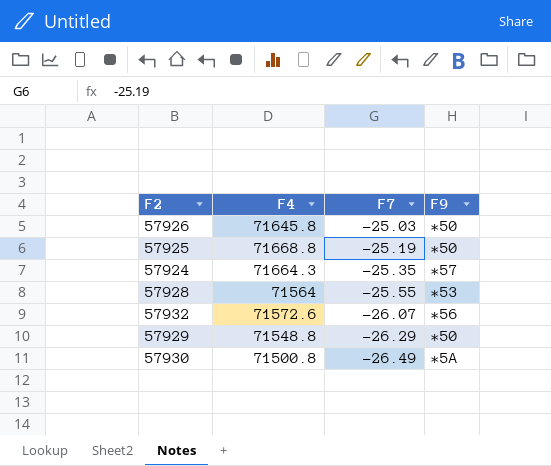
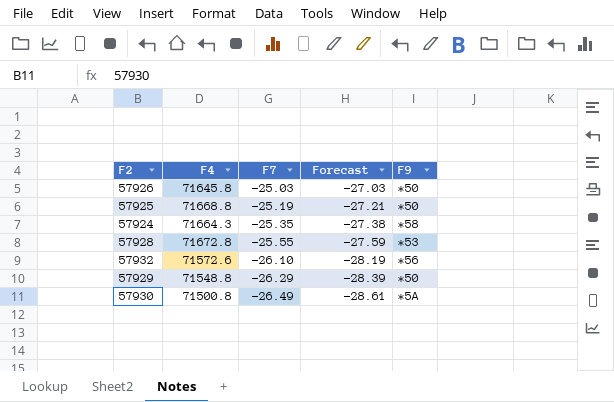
column Forecast | formula: none -> [F7] * 1.08
57924 | F9: *57 -> *58
57928 | F4: 71564 -> 71672.8
57932 | F7: -26.07 -> -26.10

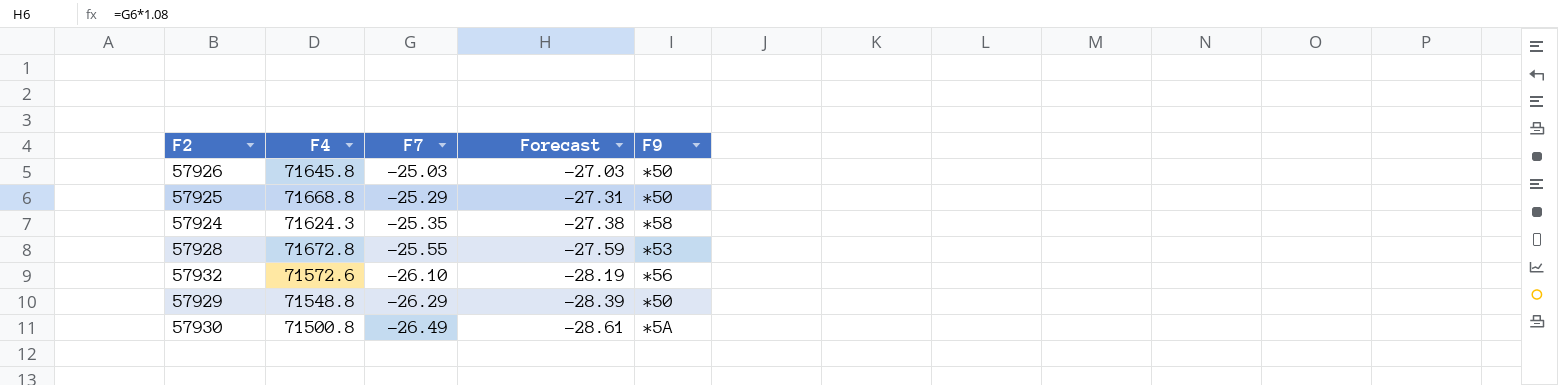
57925 | F7: -25.19 -> -25.29
57925 | Forecast: -27.21 -> -27.31
57924 | F4: 71664.3 -> 71624.3

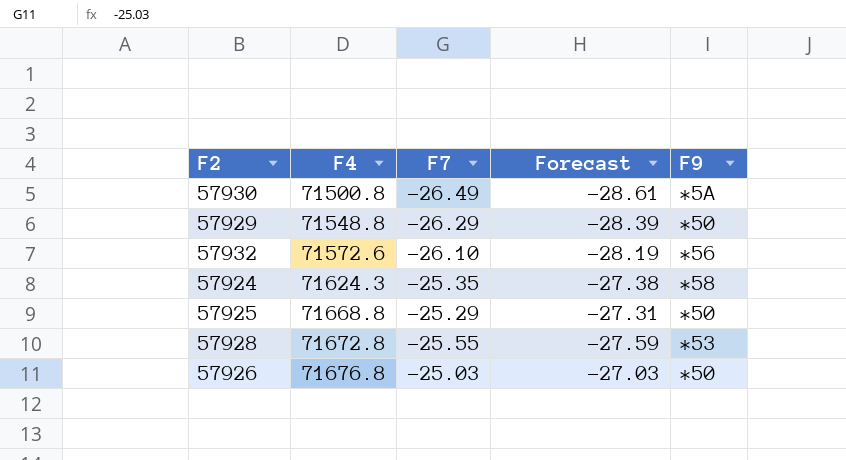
row order: F7 descending -> F4 ascending
57926 | F4: 71645.8 -> 71676.8

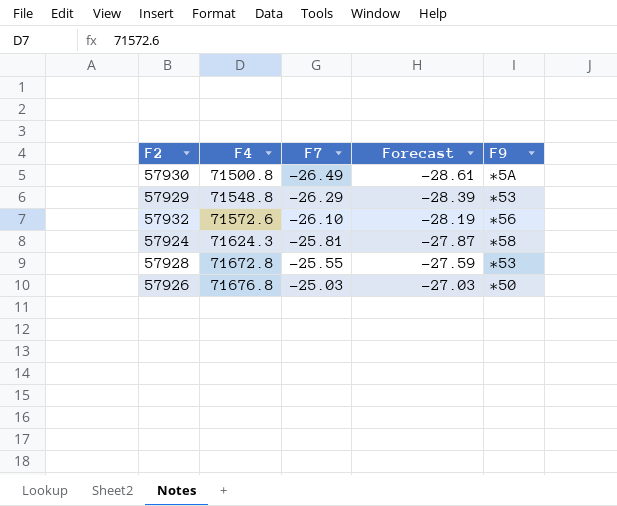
row 57925: 71668.8 | -25.29 | -27.31 | *50 -> none
57929 | F9: *50 -> *53
57924 | F7: -25.35 -> -25.81
57924 | Forecast: -27.38 -> -27.87

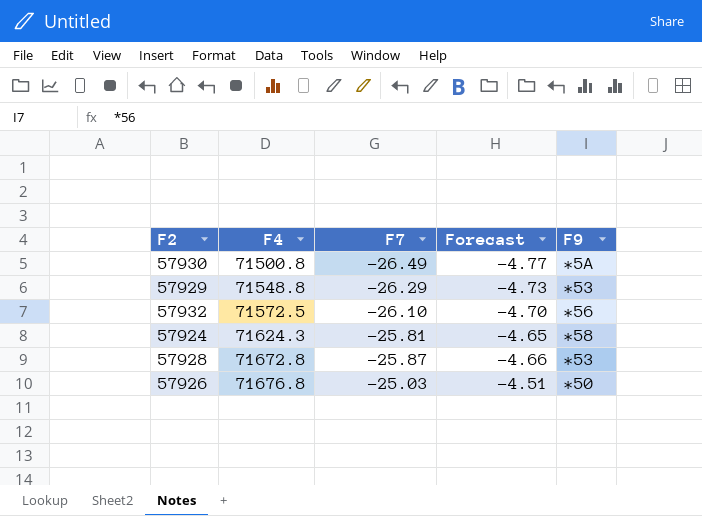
column Forecast | formula: [F7] * 1.08 -> [F7] * 0.18
57932 | F4: 71572.6 -> 71572.5
57928 | F7: -25.55 -> -25.87

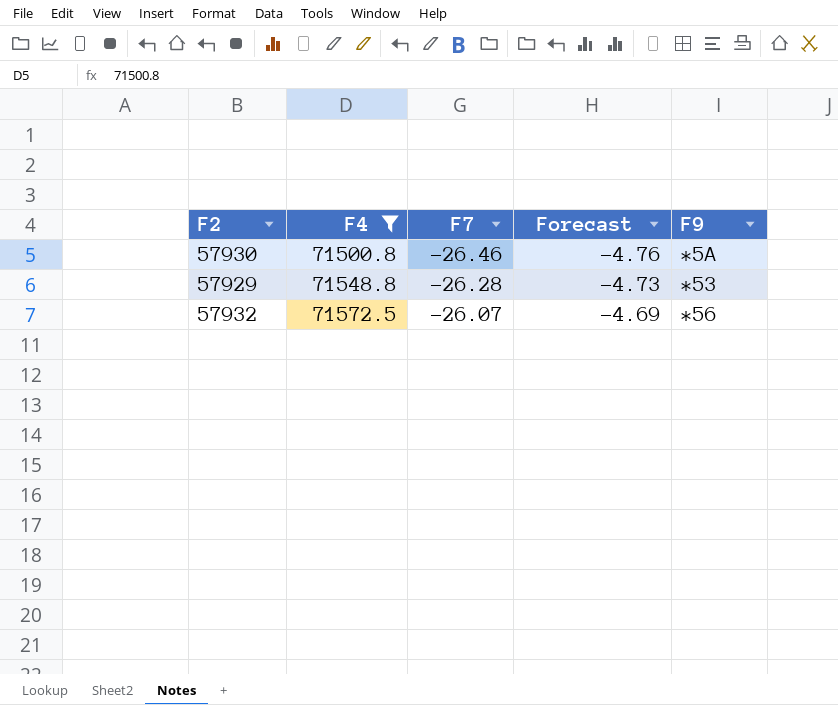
filter: none -> F4 <= 71572.5
57930 | F7: -26.49 -> -26.46
57930 | Forecast: -4.77 -> -4.76
57929 | F7: -26.29 -> -26.28
57932 | F7: -26.10 -> -26.07
57932 | Forecast: -4.70 -> -4.69

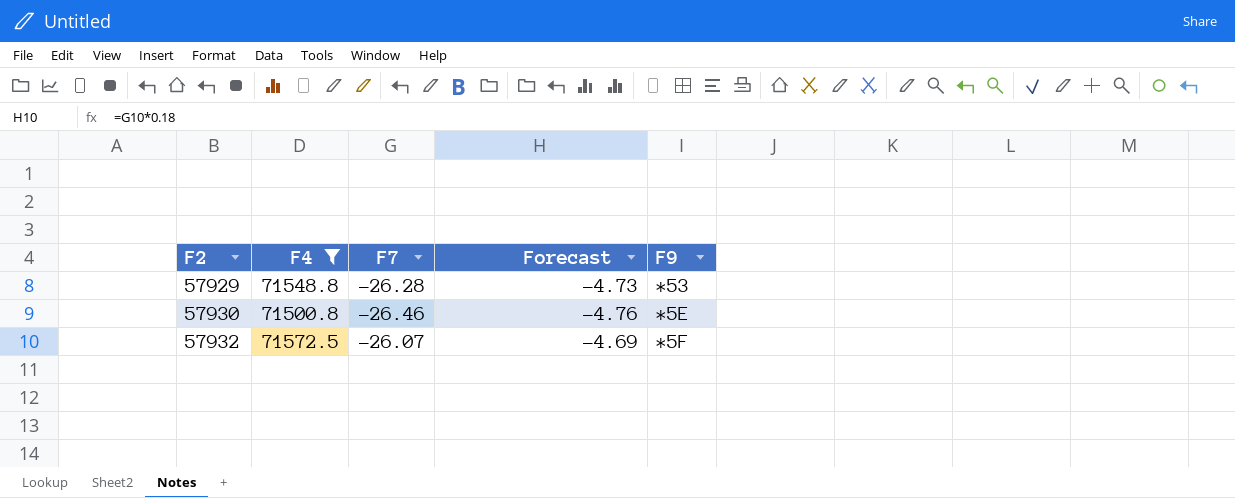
row order: F4 ascending -> F2 ascending
57930 | F9: *5A -> *5E
57932 | F9: *56 -> *5F

